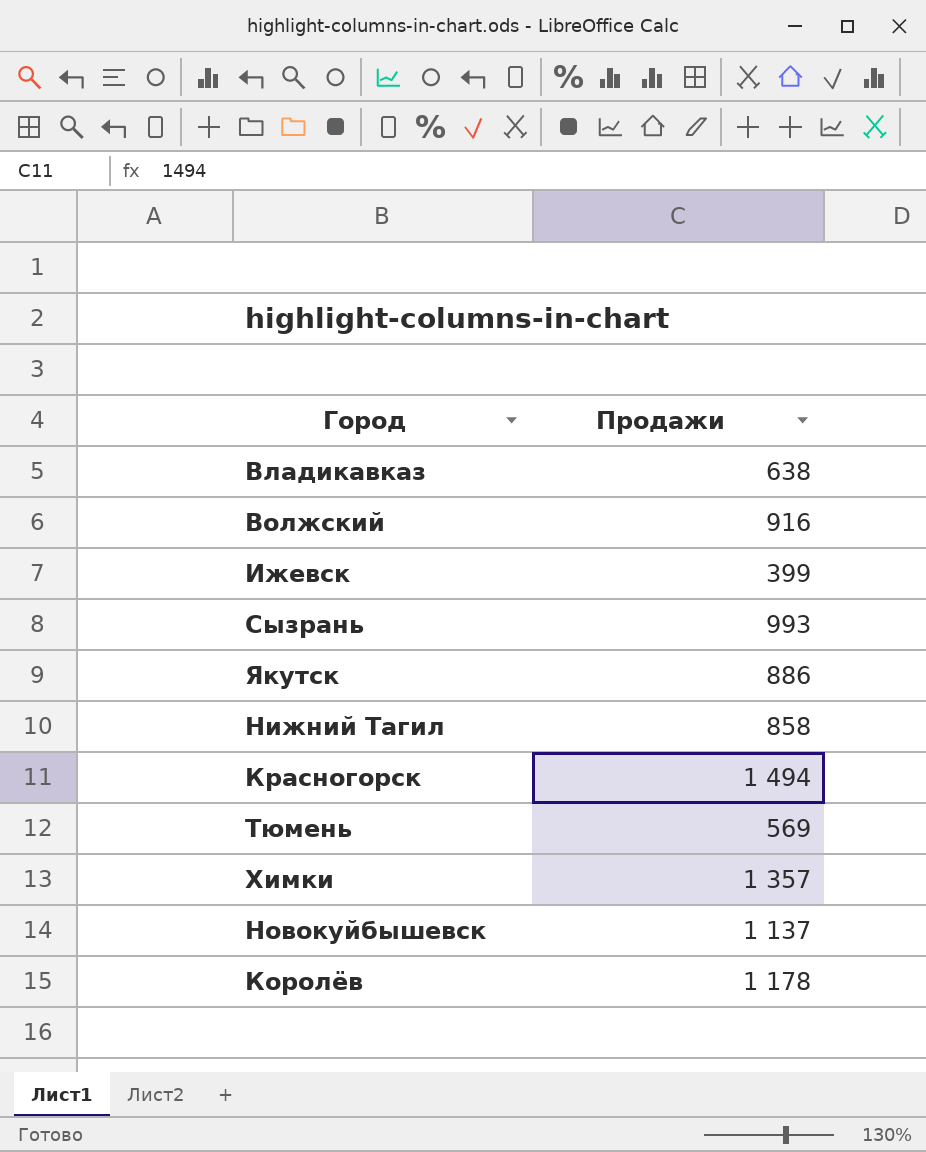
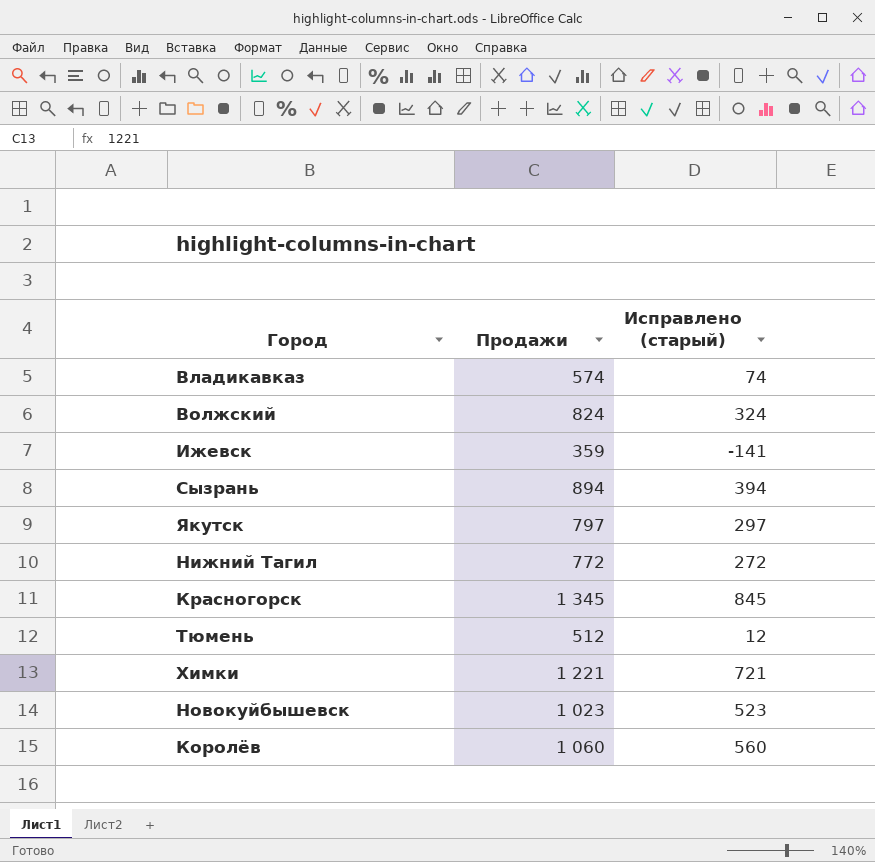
column Исправлено (старый) | formula: none -> [Продажи] - 500
Владикавказ | Продажи: 638 -> 574
Волжский | Продажи: 916 -> 824
Ижевск | Продажи: 399 -> 359
Сызрань | Продажи: 993 -> 894
Якутск | Продажи: 886 -> 797
Нижний Тагил | Продажи: 858 -> 772
Красногорск | Продажи: 1 494 -> 1 345
Тюмень | Продажи: 569 -> 512
Химки | Продажи: 1 357 -> 1 221
Новокуйбышевск | Продажи: 1 137 -> 1 023
Королёв | Продажи: 1 178 -> 1 060

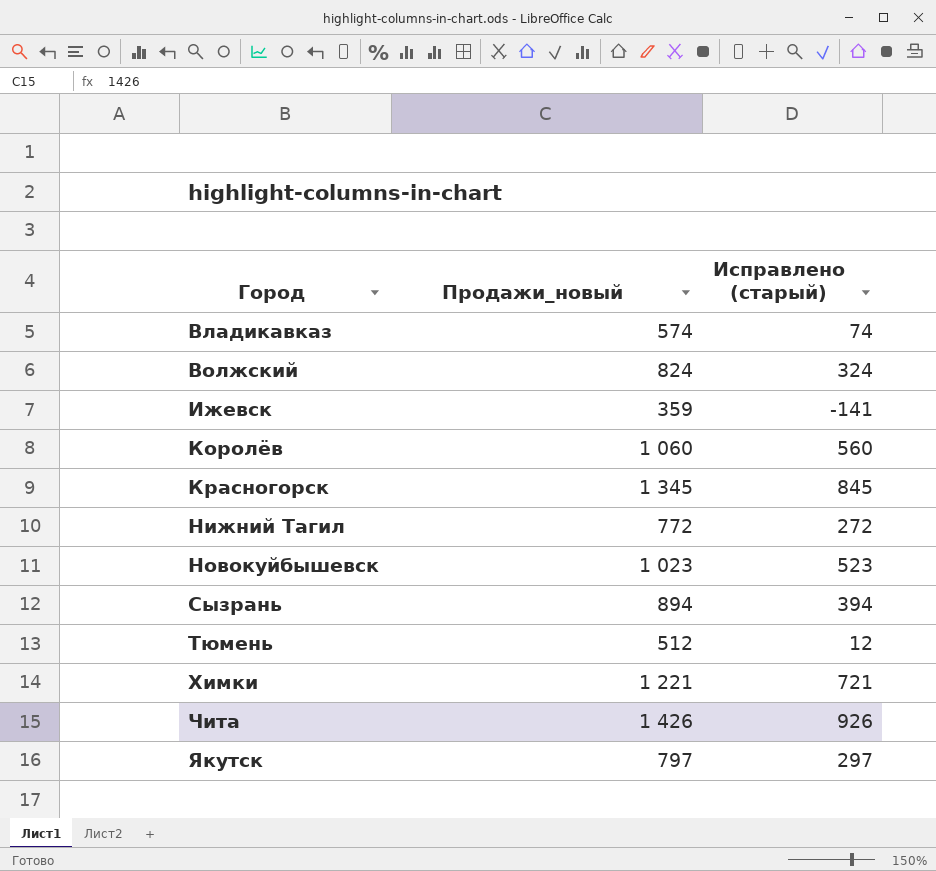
row order: none -> Город ascending
column name: Продажи -> Продажи_новый
row Чита: none -> 1 426 | 926

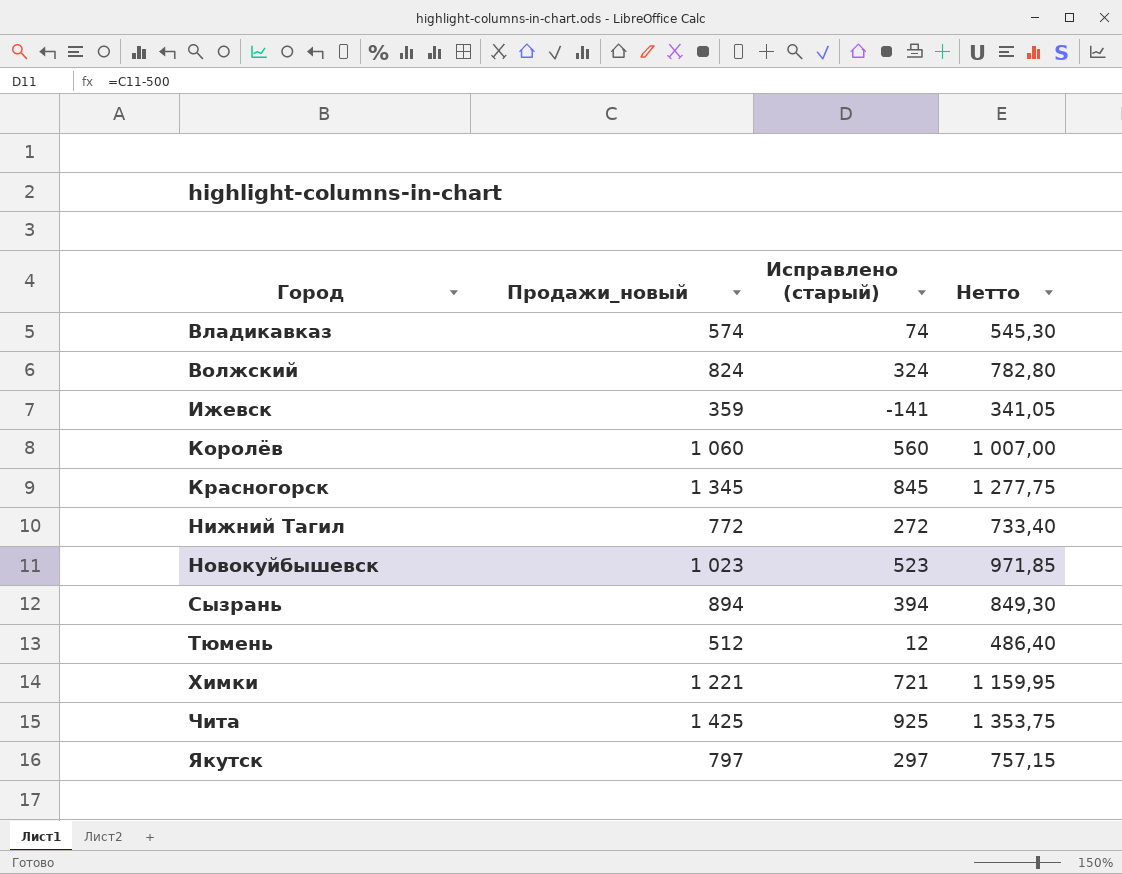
column Нетто | formula: none -> [Продажи_новый] * 0,95
Чита | Продажи_новый: 1 426 -> 1 425
Чита | Исправлено (старый): 926 -> 925

